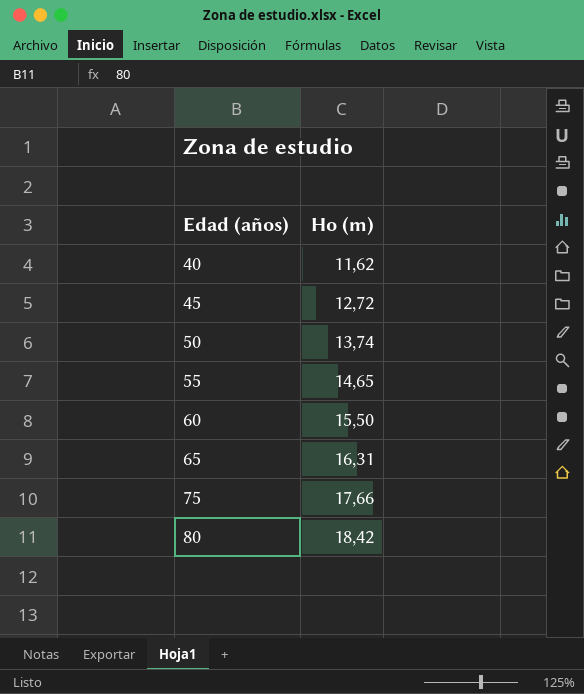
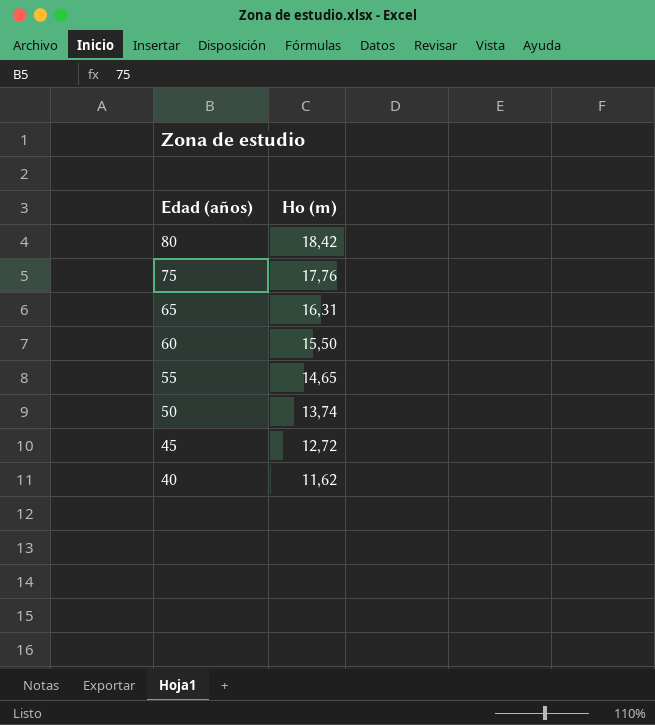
row order: Edad (años) ascending -> Edad (años) descending
75 | Ho (m): 17,66 -> 17,76

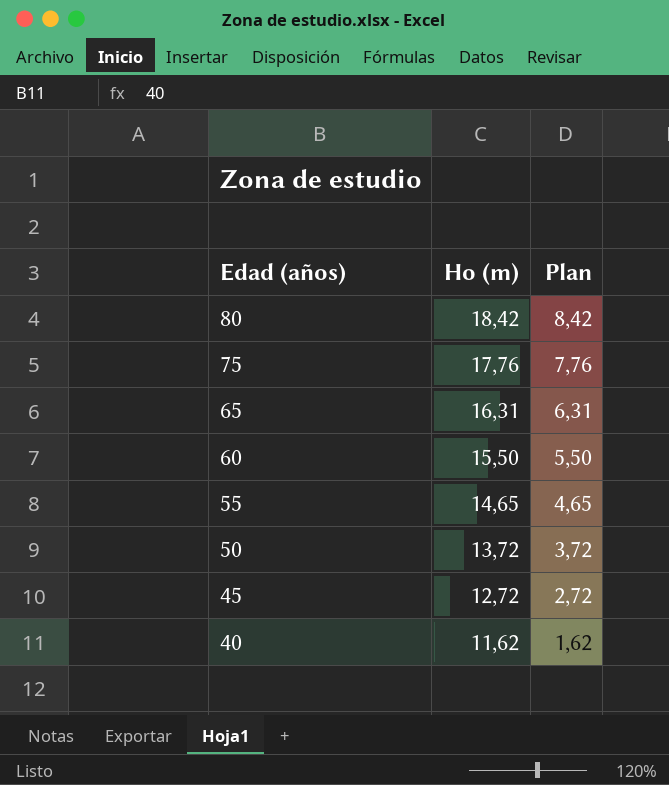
column Plan | formula: none -> [Ho (m)] - 10
50 | Ho (m): 13,74 -> 13,72

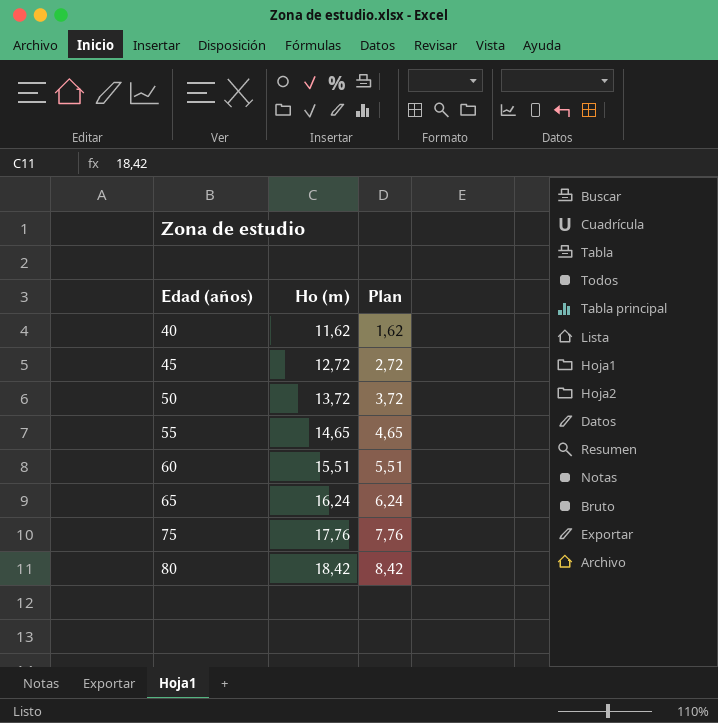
row order: Edad (años) descending -> Edad (años) ascending
60 | Ho (m): 15,50 -> 15,51
60 | Plan: 5,50 -> 5,51
65 | Ho (m): 16,31 -> 16,24
65 | Plan: 6,31 -> 6,24

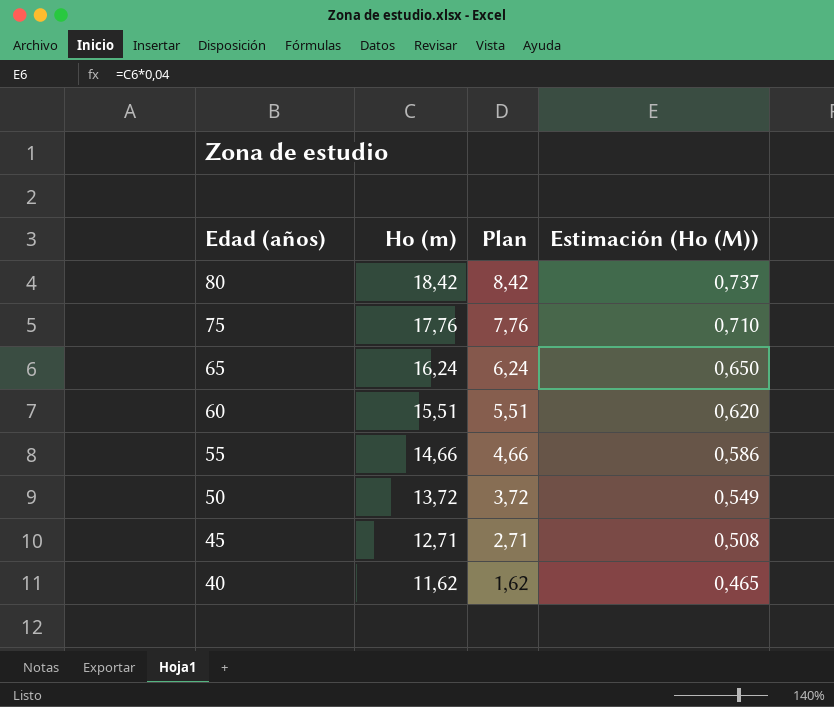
row order: Edad (años) ascending -> Edad (años) descending
column Estimación (Ho (M)) | formula: none -> [Ho (m)] * 0,04
55 | Ho (m): 14,65 -> 14,66
55 | Plan: 4,65 -> 4,66
45 | Ho (m): 12,72 -> 12,71
45 | Plan: 2,72 -> 2,71

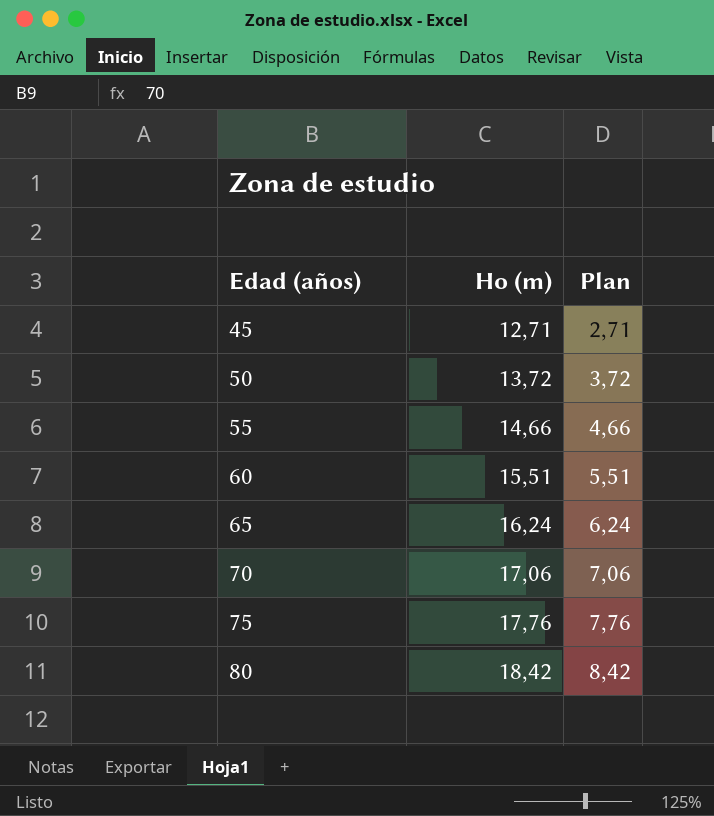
row order: Edad (años) descending -> Edad (años) ascending
column Estimación (Ho (M)) | formula: [Ho (m)] * 0,04 -> none
row 40: 11,62 | 1,62 | 0,465 -> none
row 70: none -> 17,06 | 7,06

